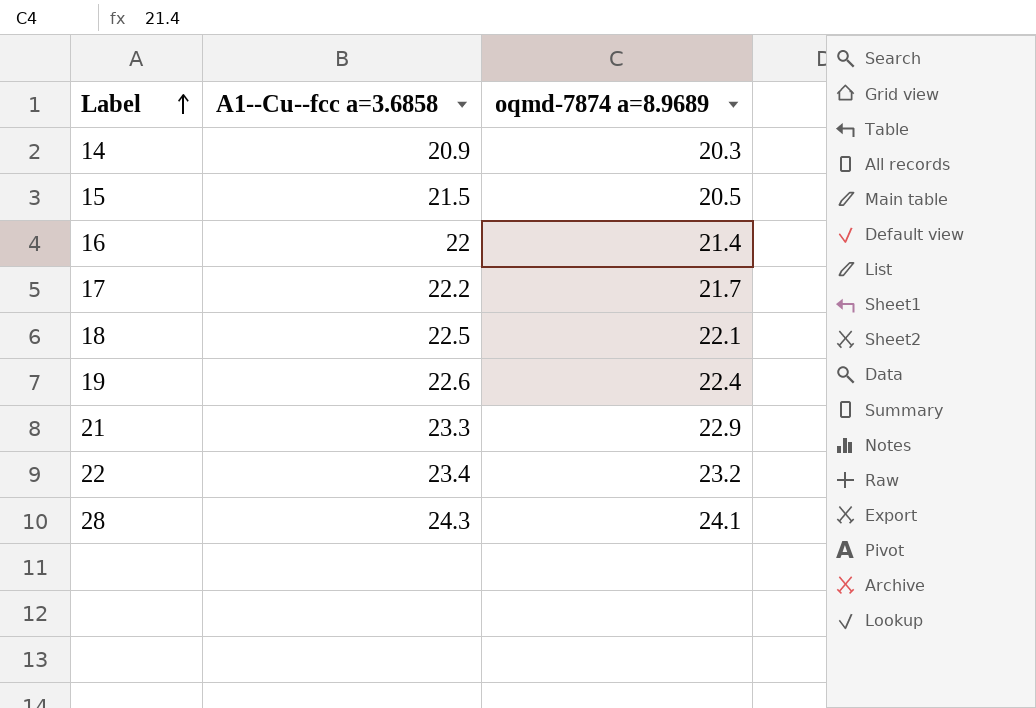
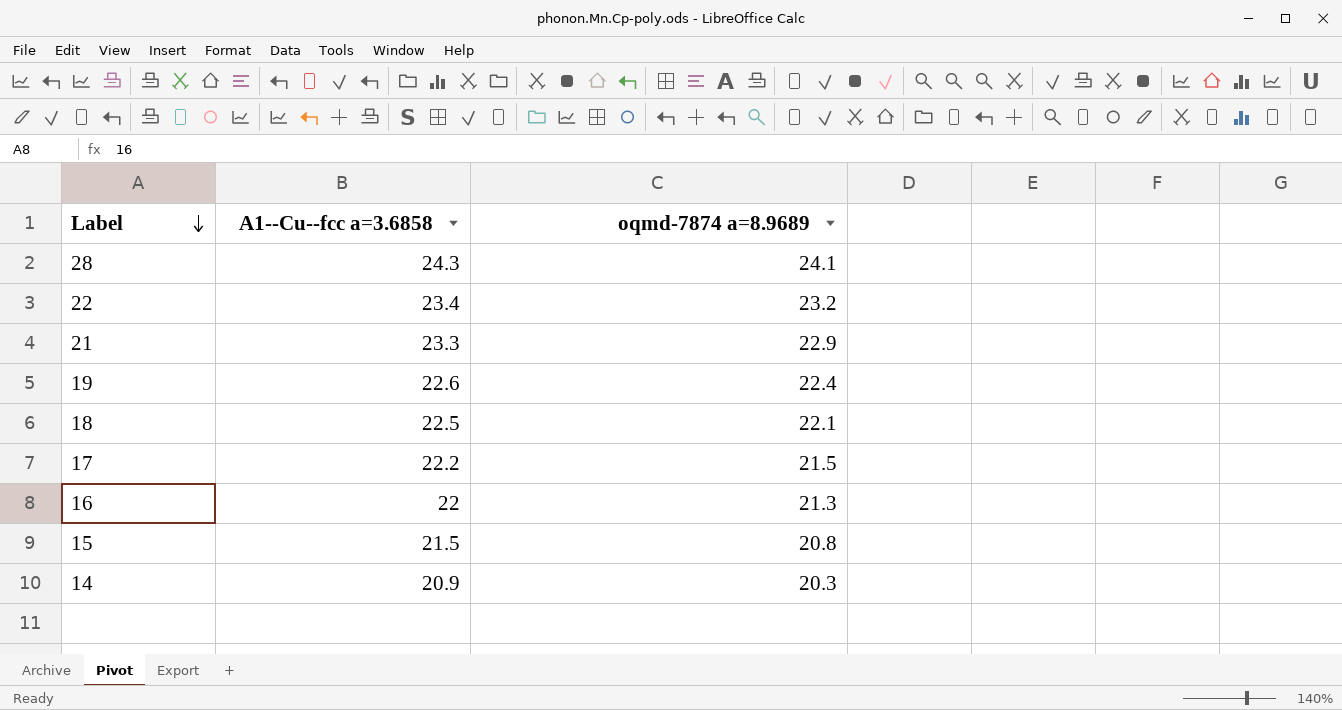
row order: Label ascending -> Label descending
17 | oqmd-7874 a=8.9689: 21.7 -> 21.5
16 | oqmd-7874 a=8.9689: 21.4 -> 21.3
15 | oqmd-7874 a=8.9689: 20.5 -> 20.8

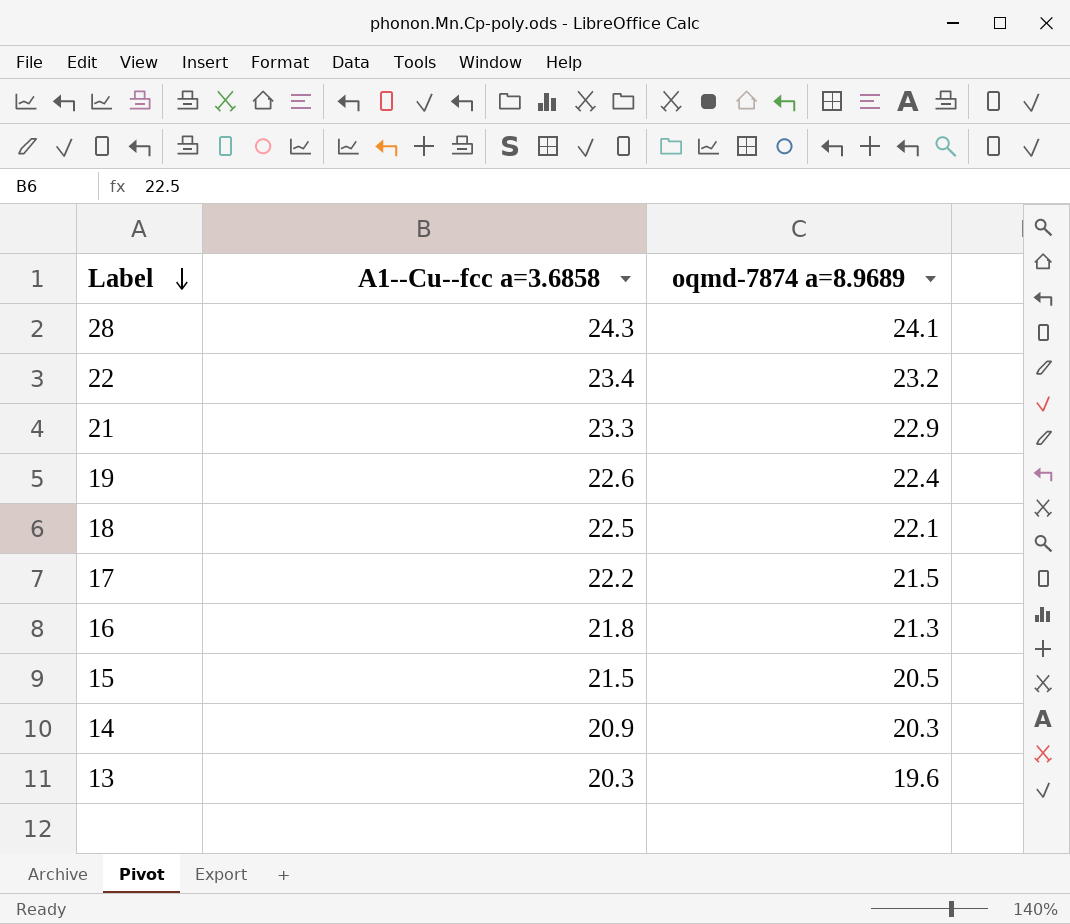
16 | A1--Cu--fcc a=3.6858: 22 -> 21.8
15 | oqmd-7874 a=8.9689: 20.8 -> 20.5
row 13: none -> 20.3 | 19.6

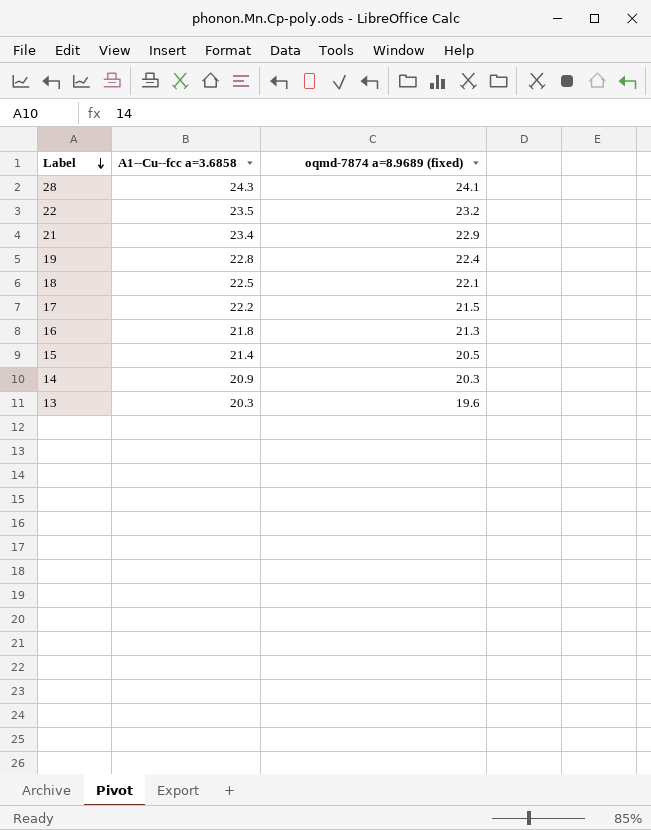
column name: oqmd-7874 a=8.9689 -> oqmd-7874 a=8.9689 (fixed)
22 | A1--Cu--fcc a=3.6858: 23.4 -> 23.5
21 | A1--Cu--fcc a=3.6858: 23.3 -> 23.4
19 | A1--Cu--fcc a=3.6858: 22.6 -> 22.8
15 | A1--Cu--fcc a=3.6858: 21.5 -> 21.4

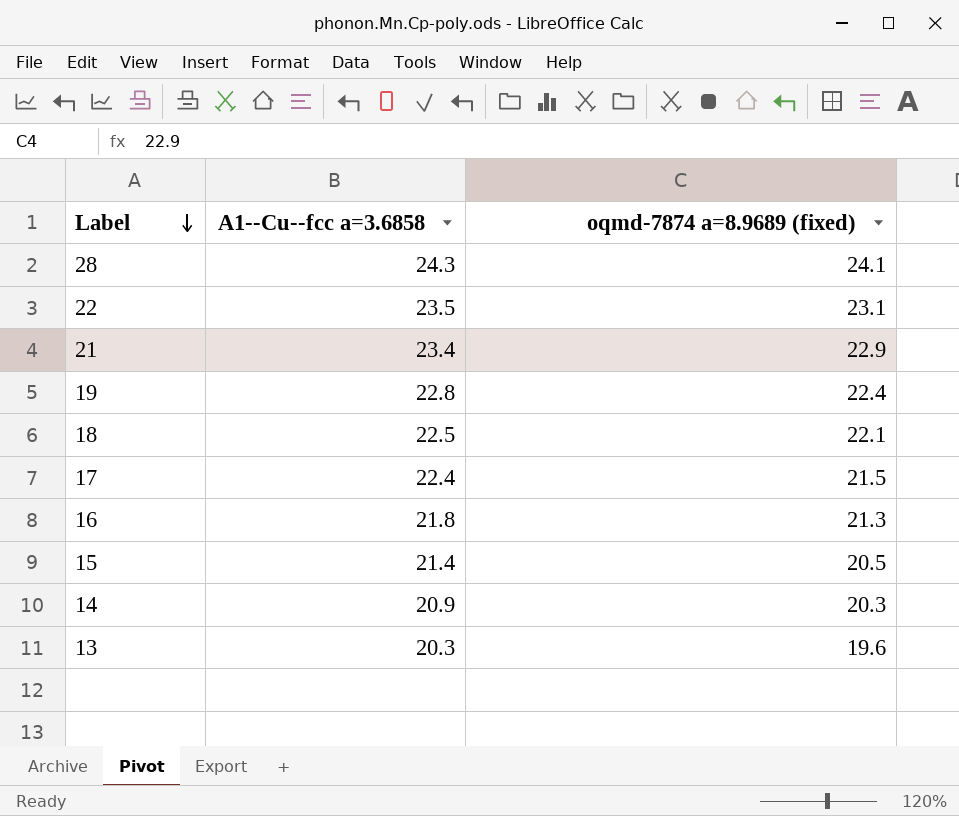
22 | oqmd-7874 a=8.9689 (fixed): 23.2 -> 23.1
17 | A1--Cu--fcc a=3.6858: 22.2 -> 22.4

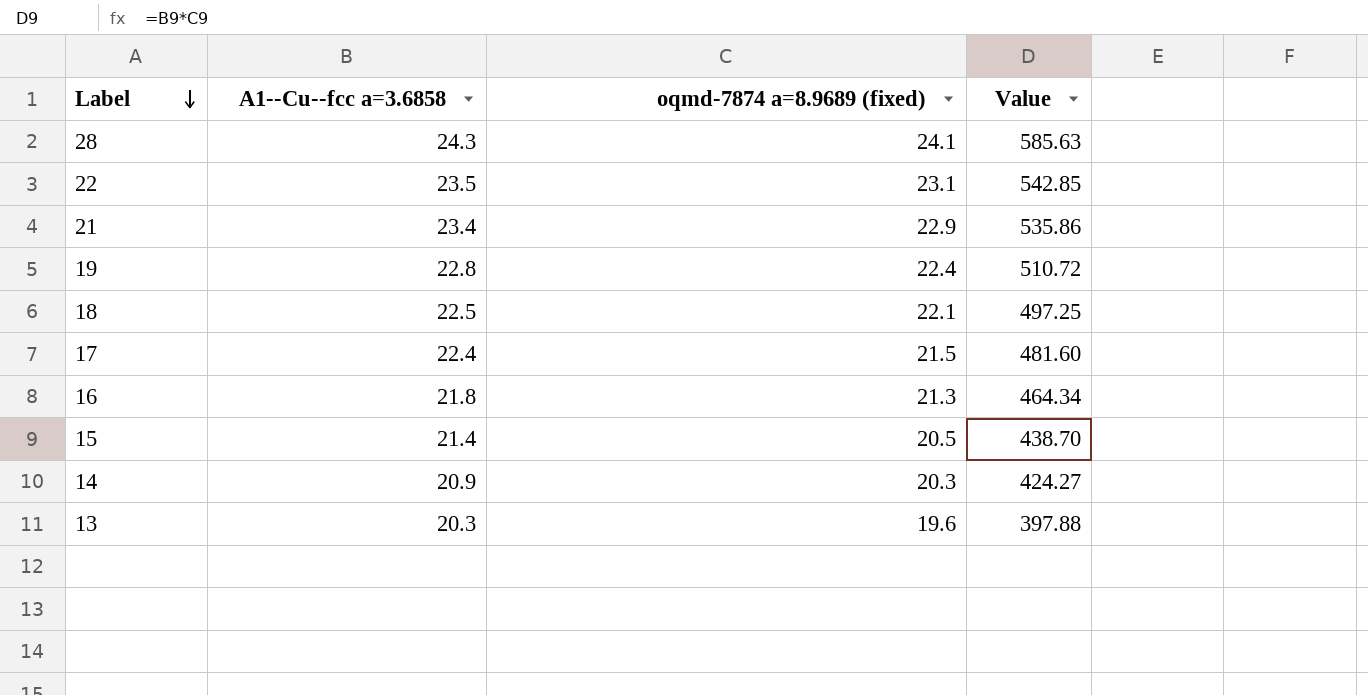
column Value | formula: none -> [A1--Cu--fcc a=3.6858] * [oqmd-7874 a=8.9689 (fixed)]

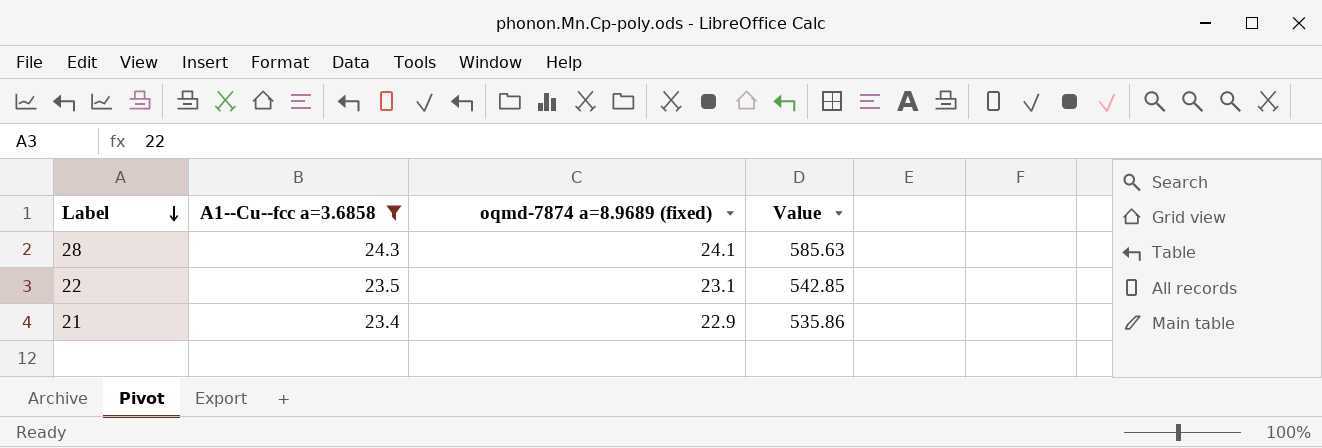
filter: none -> A1--Cu--fcc a=3.6858 >= 23.4

